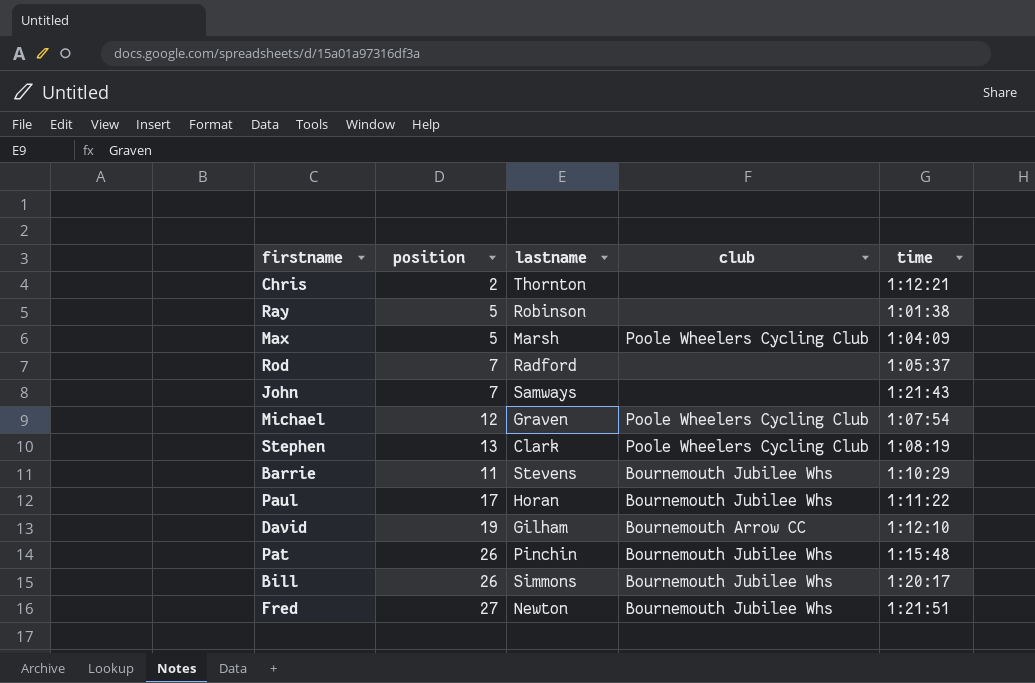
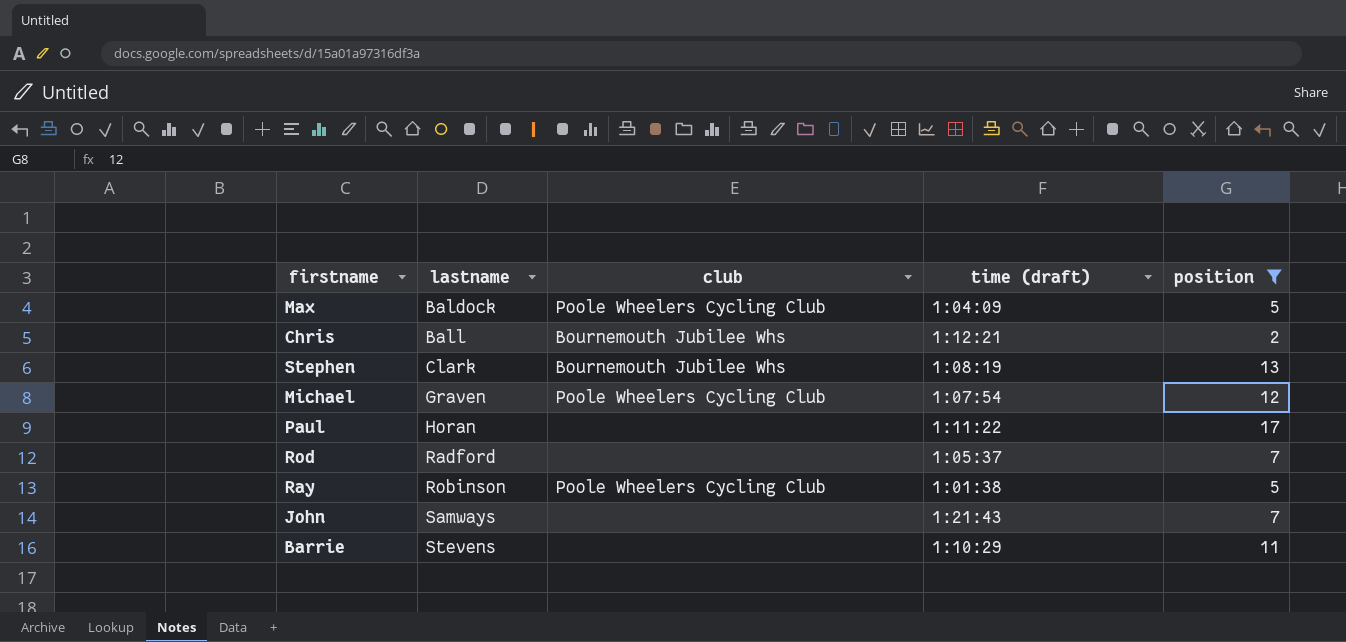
filter: none -> position <= 17
row order: none -> lastname ascending
column name: time -> time (draft)
column position | position: 2 -> 5
Max | lastname: Marsh -> Baldock
Chris | lastname: Thornton -> Ball
Chris | club: none -> Bournemouth Jubilee Whs
Stephen | club: Poole Wheelers Cycling Club -> Bournemouth Jubilee Whs
Paul | club: Bournemouth Jubilee Whs -> none
Ray | club: none -> Poole Wheelers Cycling Club
Barrie | club: Bournemouth Jubilee Whs -> none

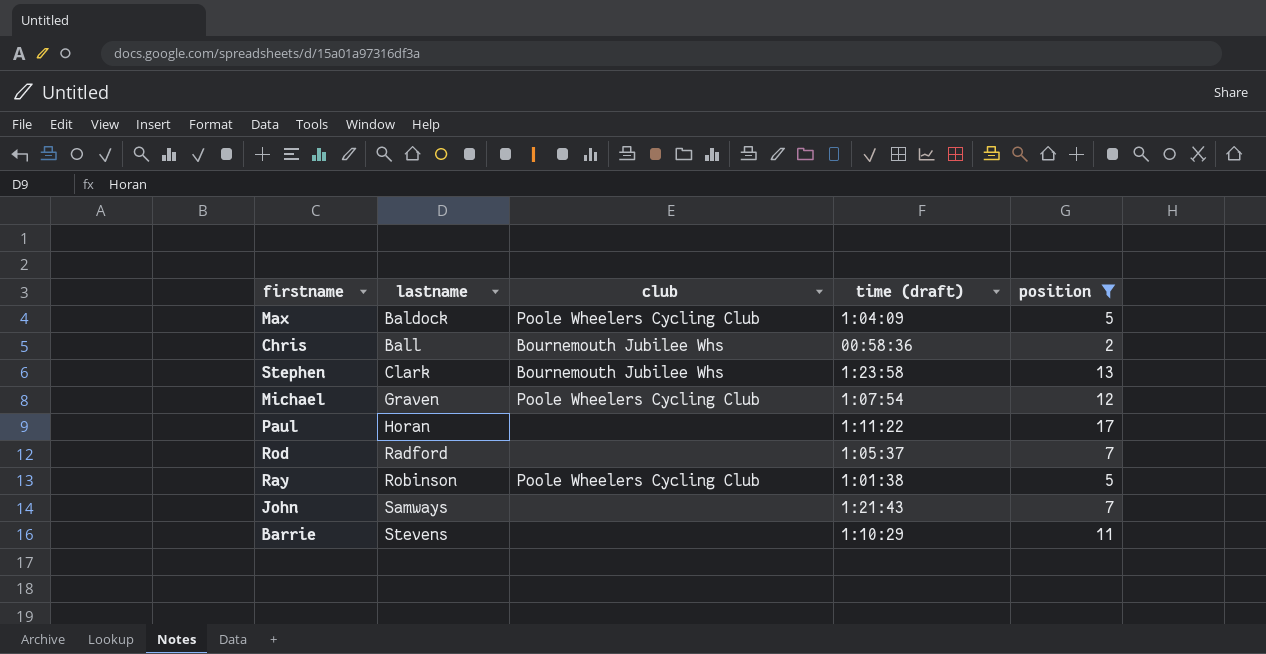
Chris | time (draft): 1:12:21 -> 00:58:36
Stephen | time (draft): 1:08:19 -> 1:23:58

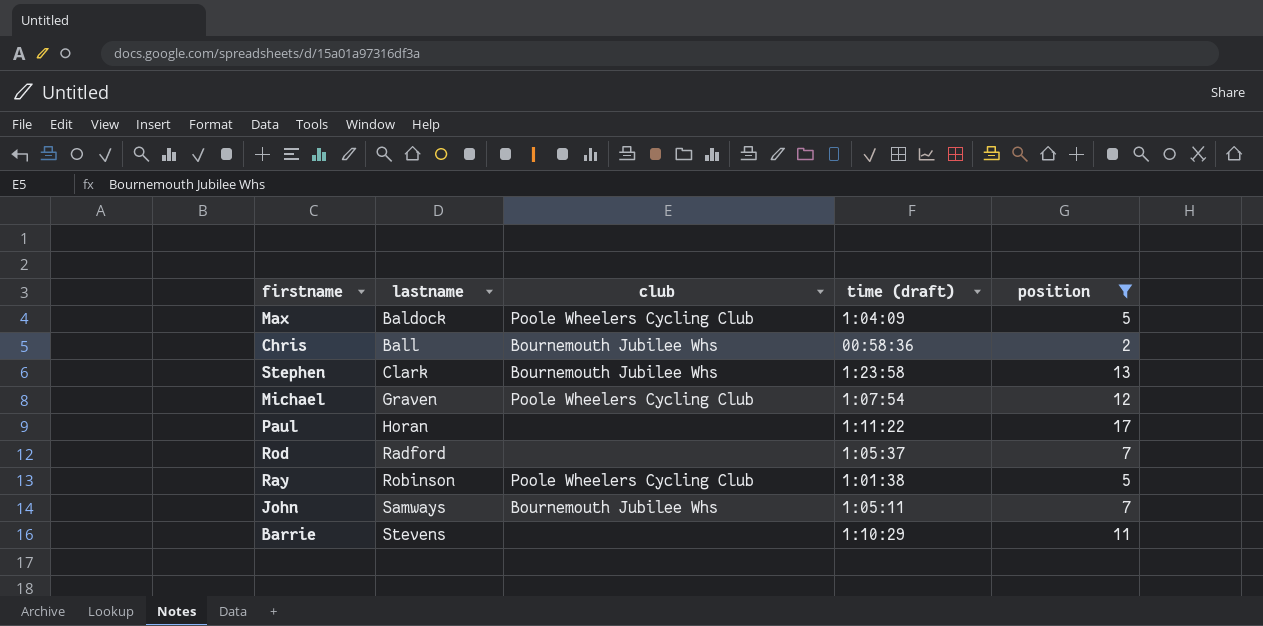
John | club: none -> Bournemouth Jubilee Whs
John | time (draft): 1:21:43 -> 1:05:11

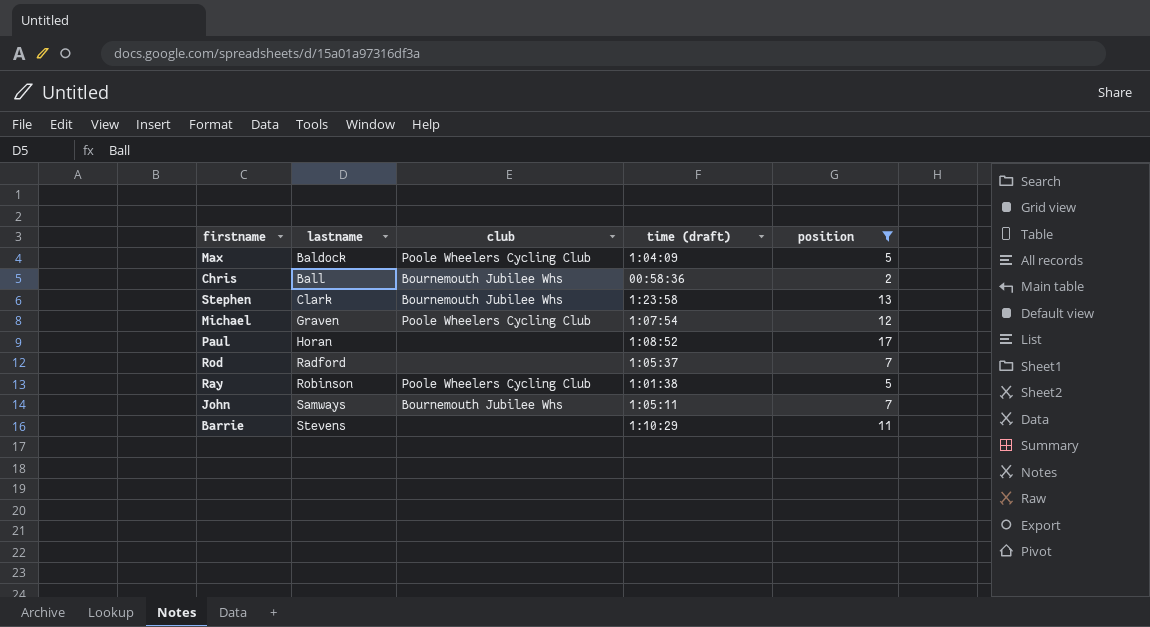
Paul | time (draft): 1:11:22 -> 1:08:52

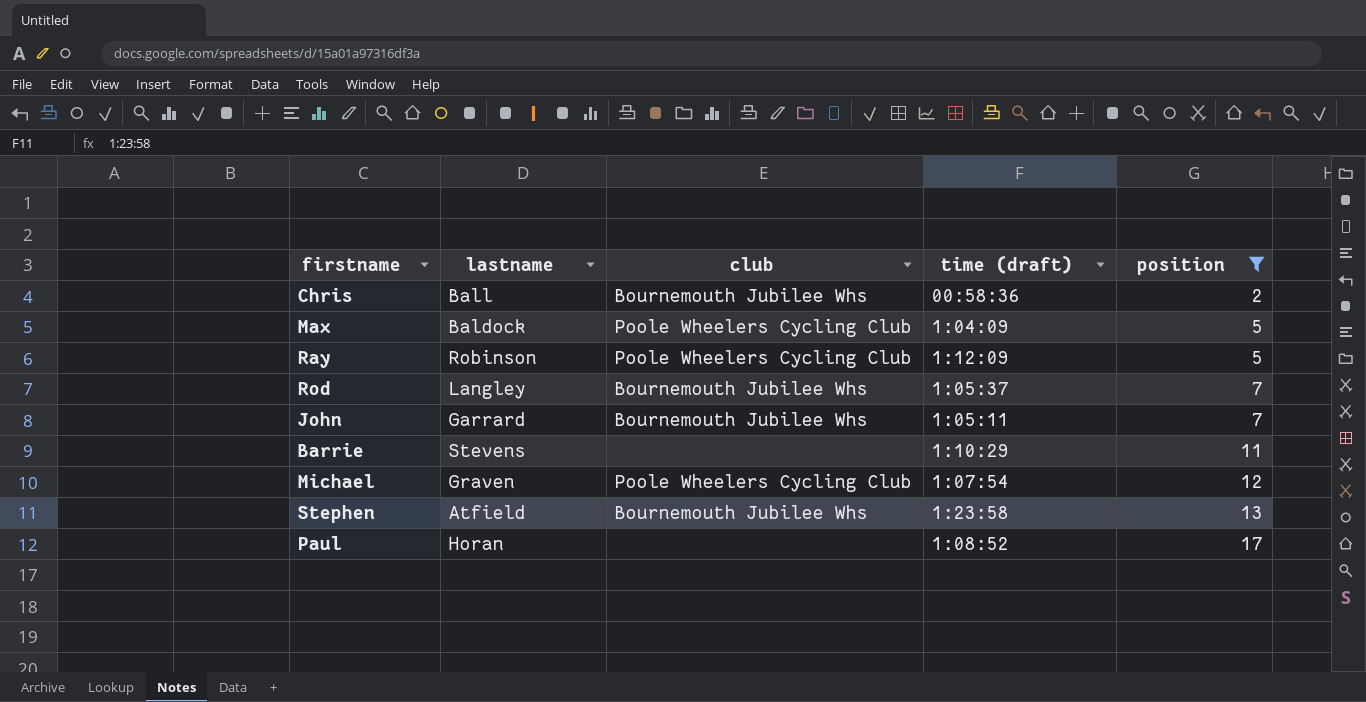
row order: lastname ascending -> position ascending
Ray | time (draft): 1:01:38 -> 1:12:09
Rod | lastname: Radford -> Langley
Rod | club: none -> Bournemouth Jubilee Whs
John | lastname: Samways -> Garrard
Stephen | lastname: Clark -> Atfield

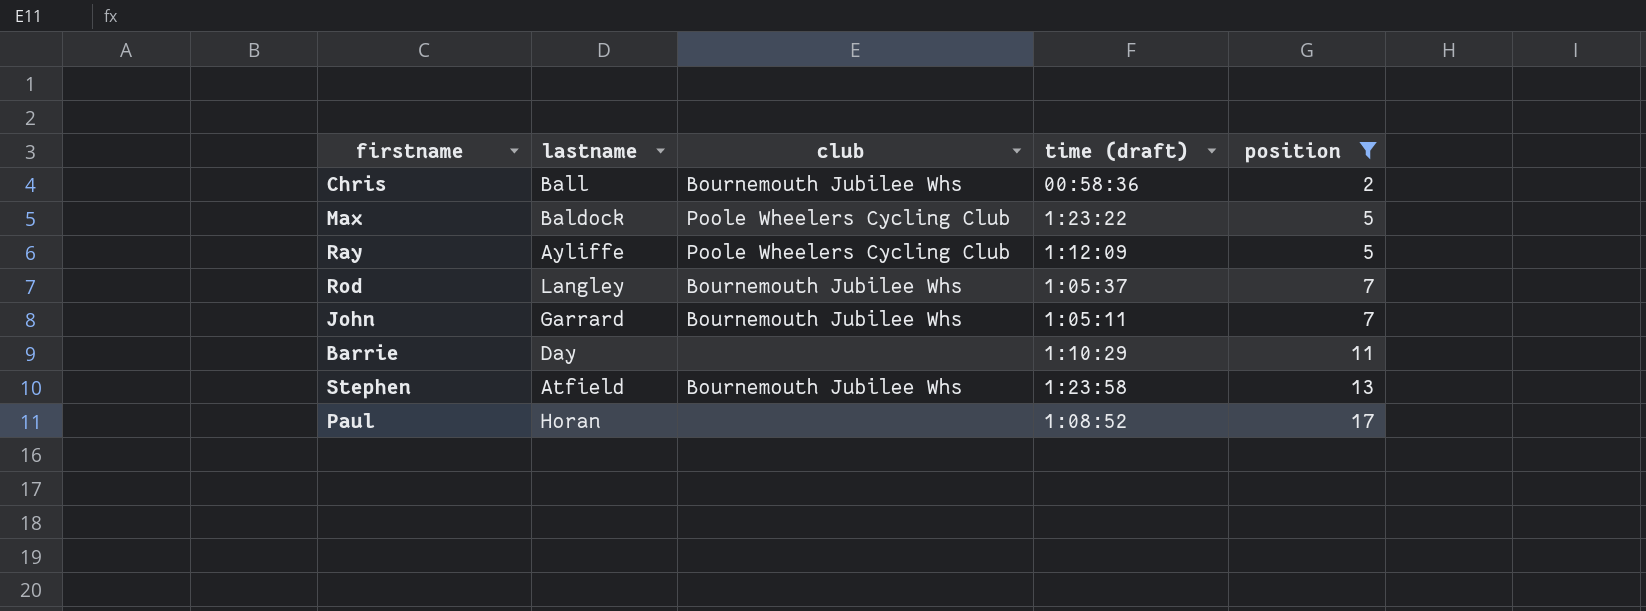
row Michael: Graven | Poole Wheelers Cycling Club | 1:07:54 | 12 -> none
Max | time (draft): 1:04:09 -> 1:23:22
Ray | lastname: Robinson -> Ayliffe
Barrie | lastname: Stevens -> Day

